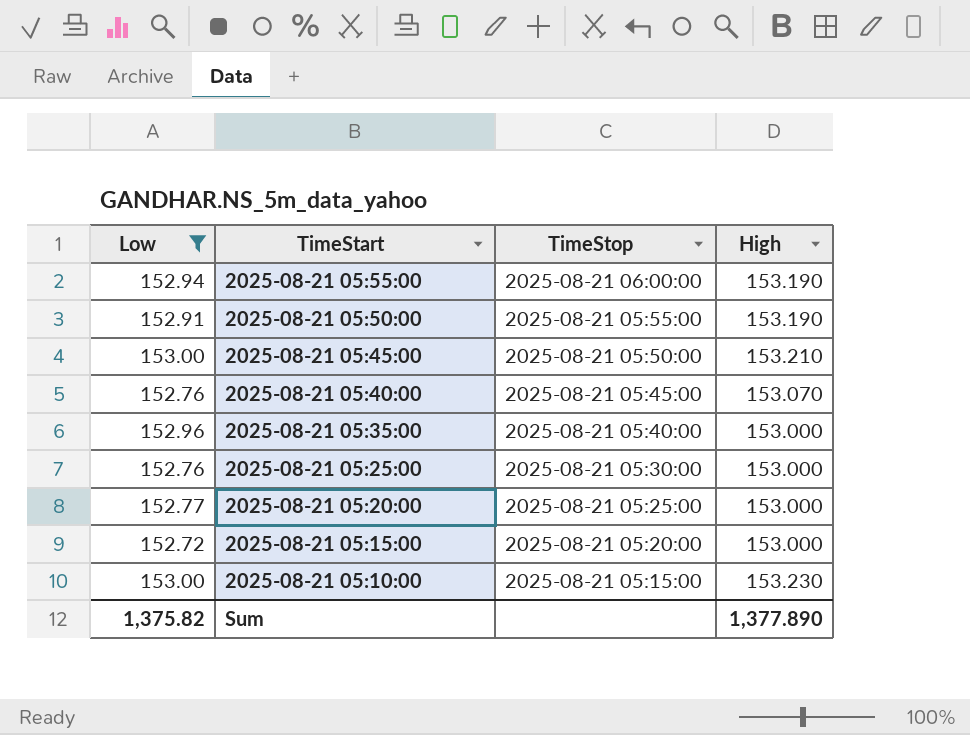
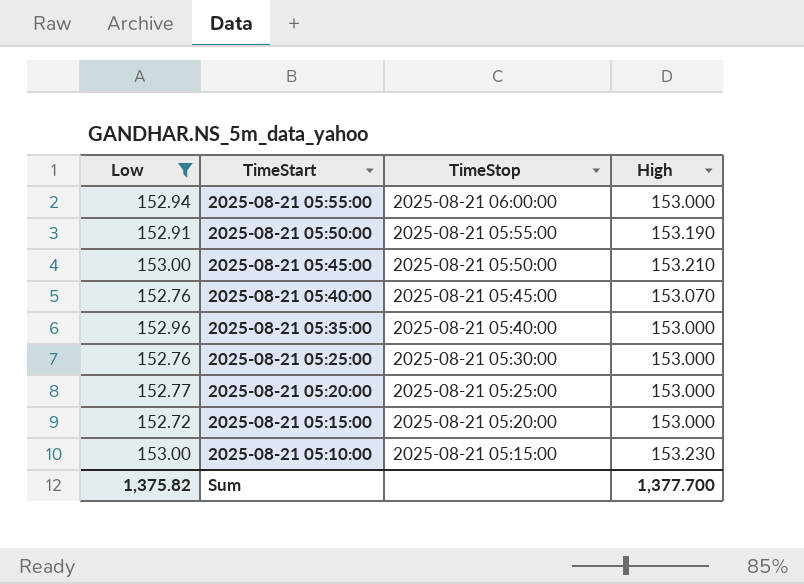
2025-08-21 05:55:00 | High: 153.190 -> 153.000
Sum | High: 1,377.890 -> 1,377.700

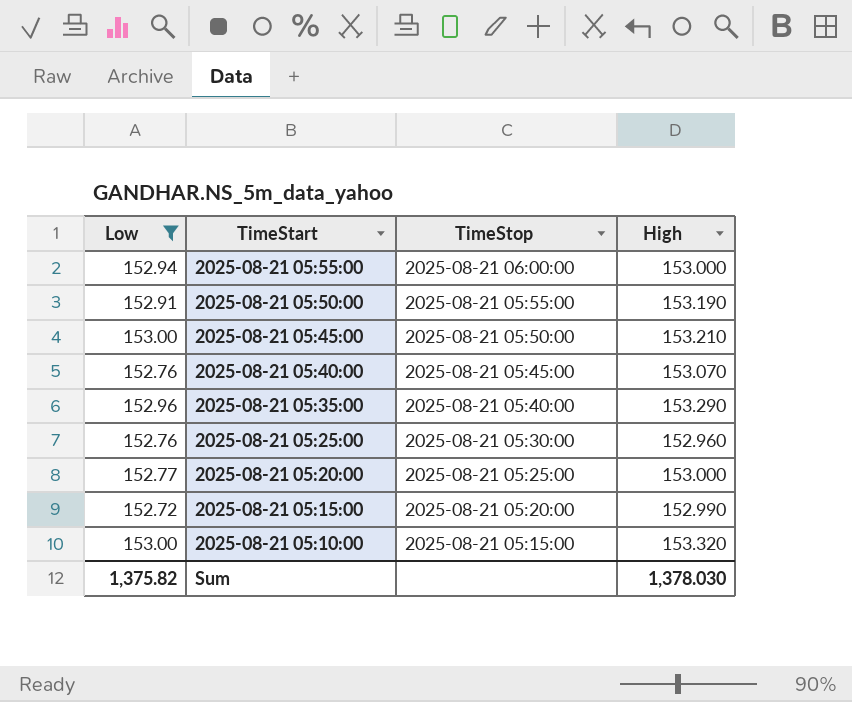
2025-08-21 05:35:00 | High: 153.000 -> 153.290
2025-08-21 05:25:00 | High: 153.000 -> 152.960
2025-08-21 05:15:00 | High: 153.000 -> 152.990
2025-08-21 05:10:00 | High: 153.230 -> 153.320
Sum | High: 1,377.700 -> 1,378.030

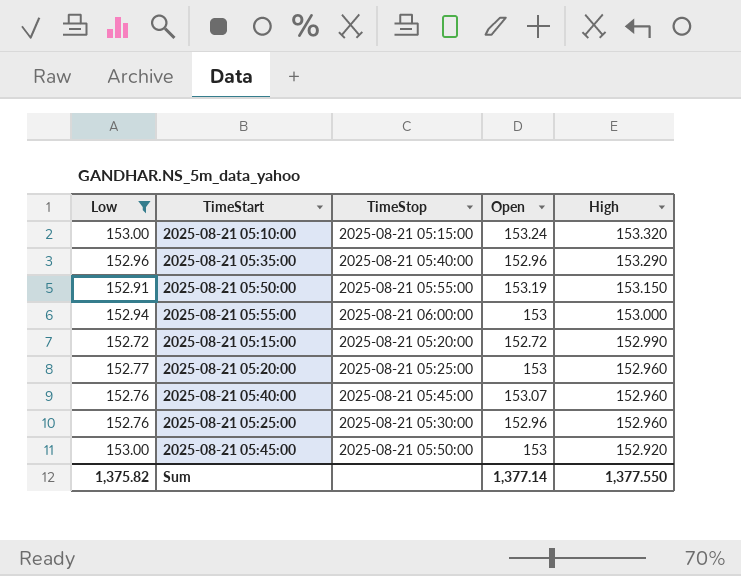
row order: TimeStart descending -> High descending
column Open | position: none -> 4
2025-08-21 05:50:00 | High: 153.190 -> 153.150
2025-08-21 05:20:00 | High: 153.000 -> 152.960
2025-08-21 05:40:00 | High: 153.070 -> 152.960
2025-08-21 05:45:00 | High: 153.210 -> 152.920
Sum | High: 1,378.030 -> 1,377.550

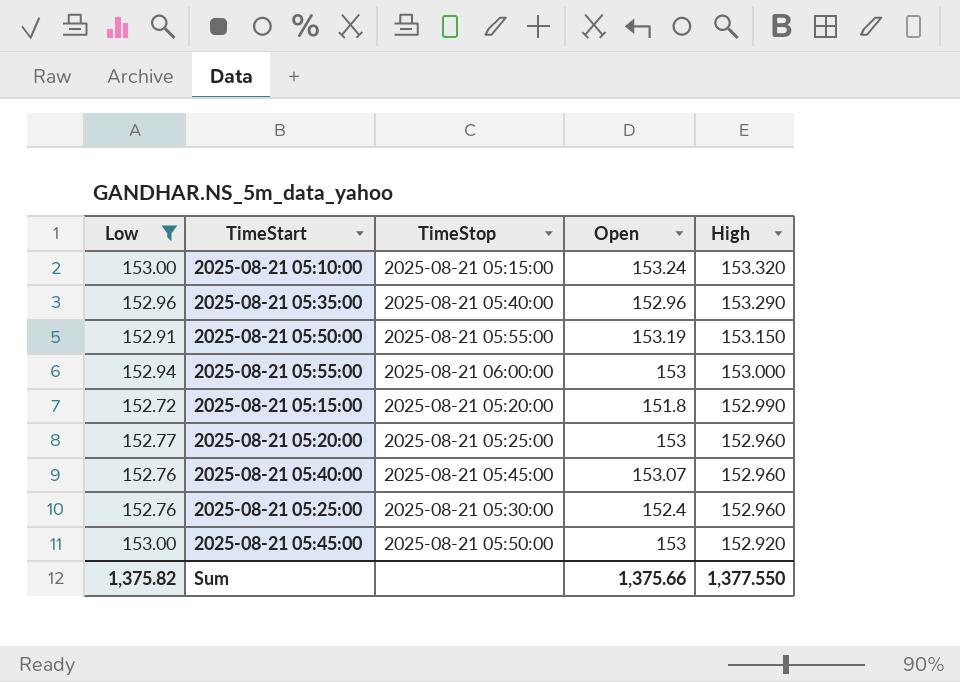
2025-08-21 05:15:00 | Open: 152.72 -> 151.8
2025-08-21 05:25:00 | Open: 152.96 -> 152.4
Sum | Open: 1,377.14 -> 1,375.66

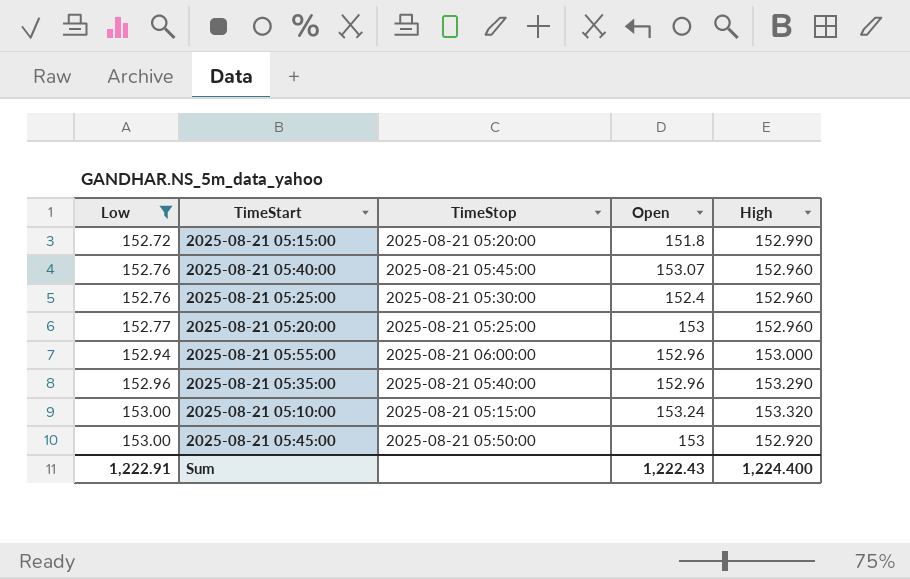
row order: High descending -> Low ascending
row 2025-08-21 05:50:00: 152.91 | 2025-08-21 05:55:00 | 153.19 | 153.150 -> none
2025-08-21 05:55:00 | Open: 153 -> 152.96
Sum | Low: 1,375.82 -> 1,222.91
Sum | Open: 1,375.66 -> 1,222.43
Sum | High: 1,377.550 -> 1,224.400

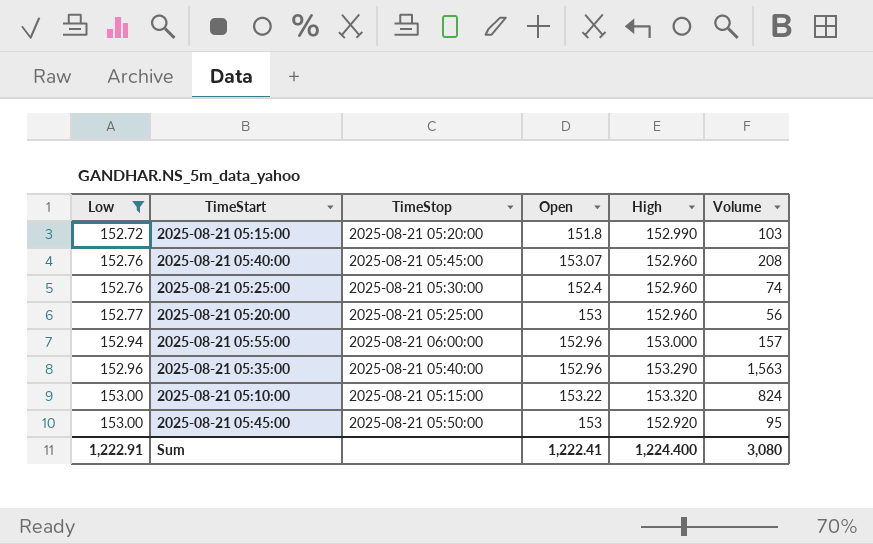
column Volume | position: none -> 6
2025-08-21 05:10:00 | Open: 153.24 -> 153.22
Sum | Open: 1,222.43 -> 1,222.41

